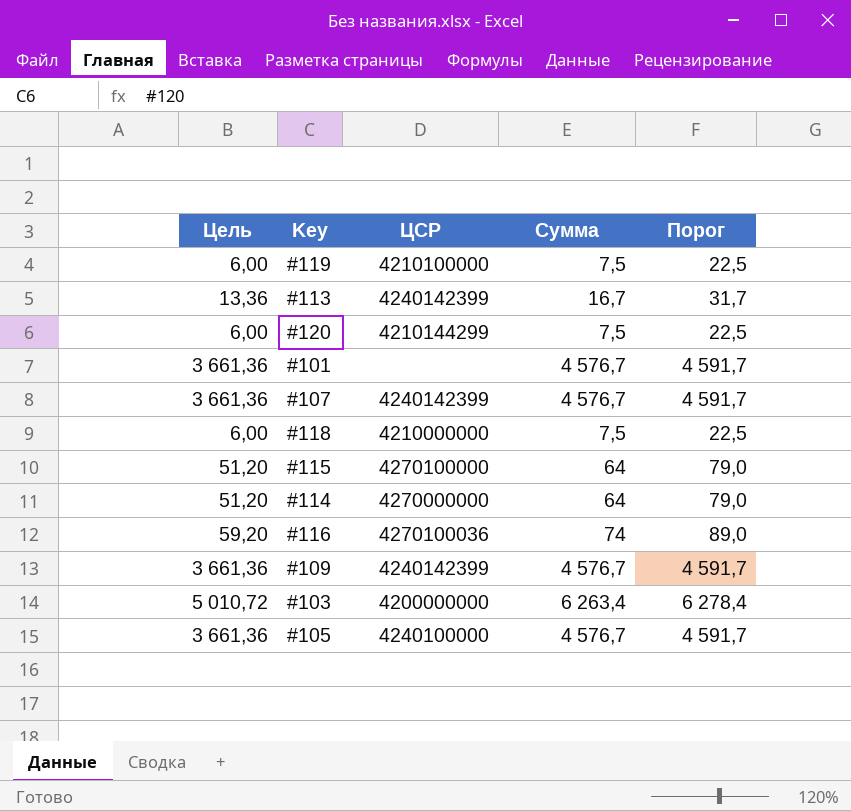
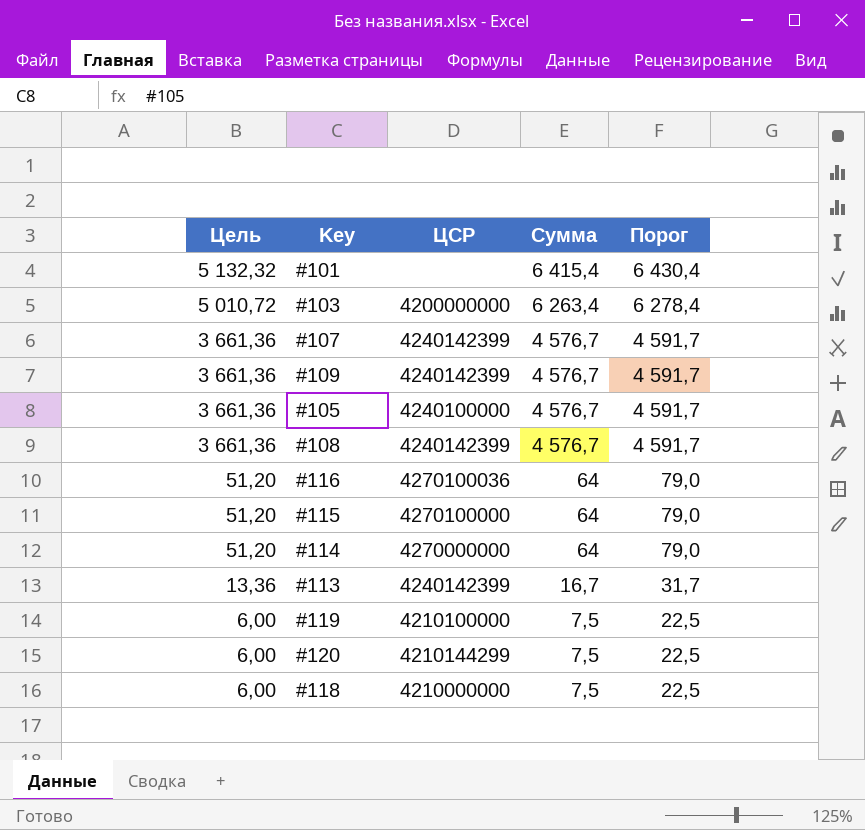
row order: none -> Цель descending
#101 | Цель: 3 661,36 -> 5 132,32
#101 | Сумма: 4 576,7 -> 6 415,4
#101 | Порог: 4 591,7 -> 6 430,4
row #108: none -> 3 661,36 | 4240142399 | 4 576,7 | 4 591,7
#116 | Цель: 59,20 -> 51,20
#116 | Сумма: 74 -> 64
#116 | Порог: 89,0 -> 79,0

